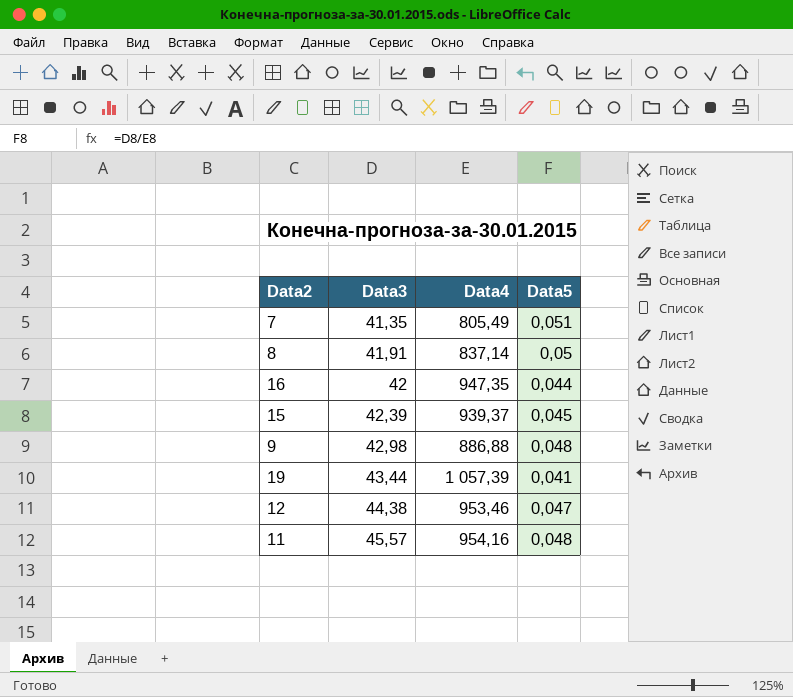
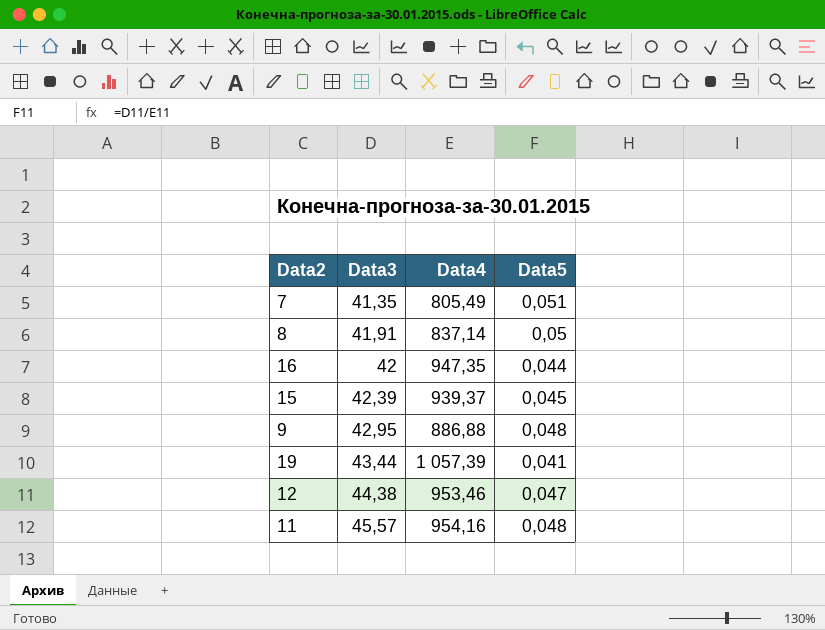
9 | Data3: 42,98 -> 42,95

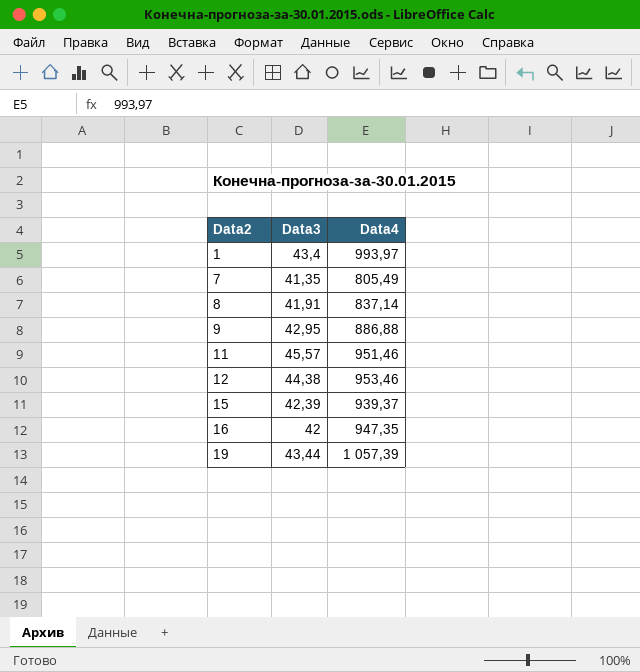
row order: Data3 ascending -> Data2 ascending
column Data5 | formula: [Data3] / [Data4] -> none
row 1: none -> 43,4 | 993,97
11 | Data4: 954,16 -> 951,46

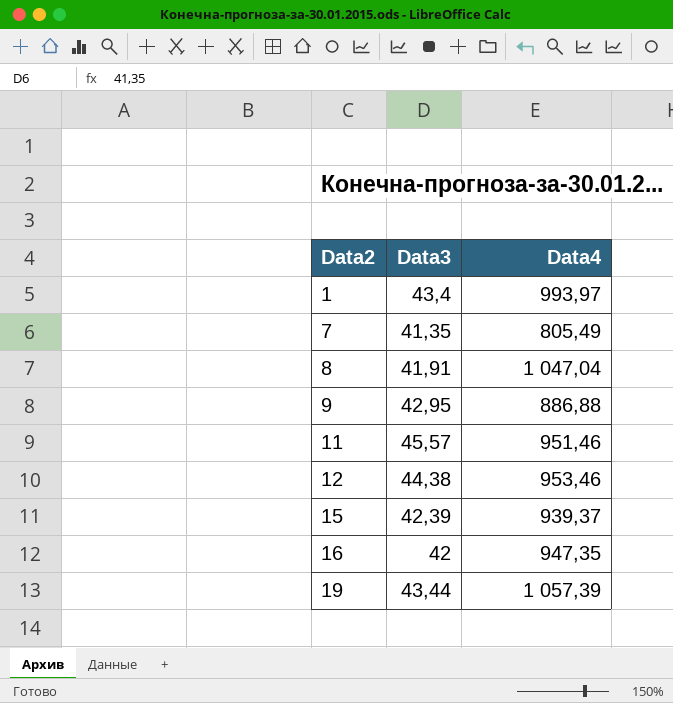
8 | Data4: 837,14 -> 1 047,04

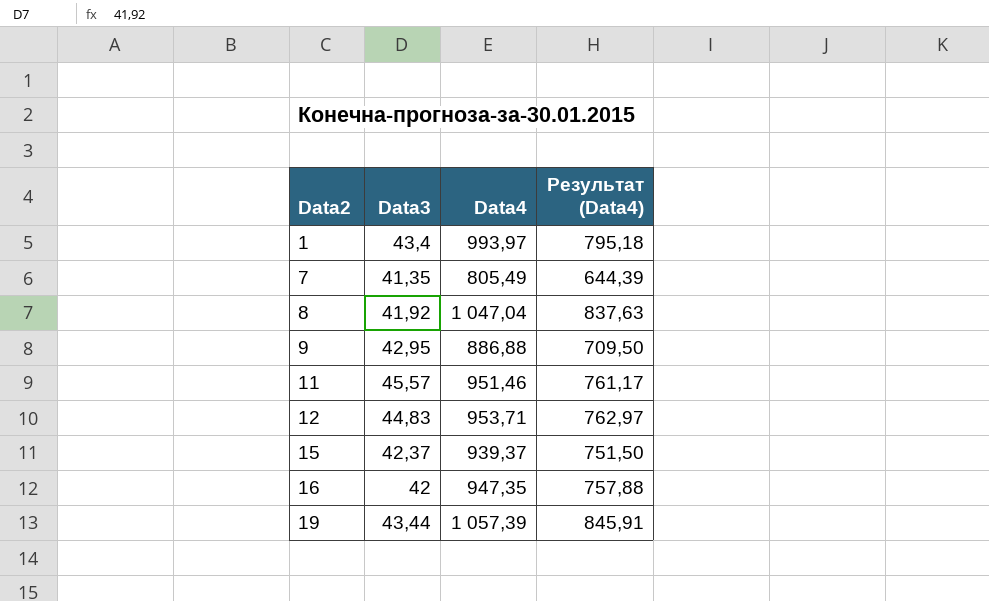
column Результат (Data4) | formula: none -> [Data4] * 0,8
8 | Data3: 41,91 -> 41,92
12 | Data3: 44,38 -> 44,83
12 | Data4: 953,46 -> 953,71
15 | Data3: 42,39 -> 42,37

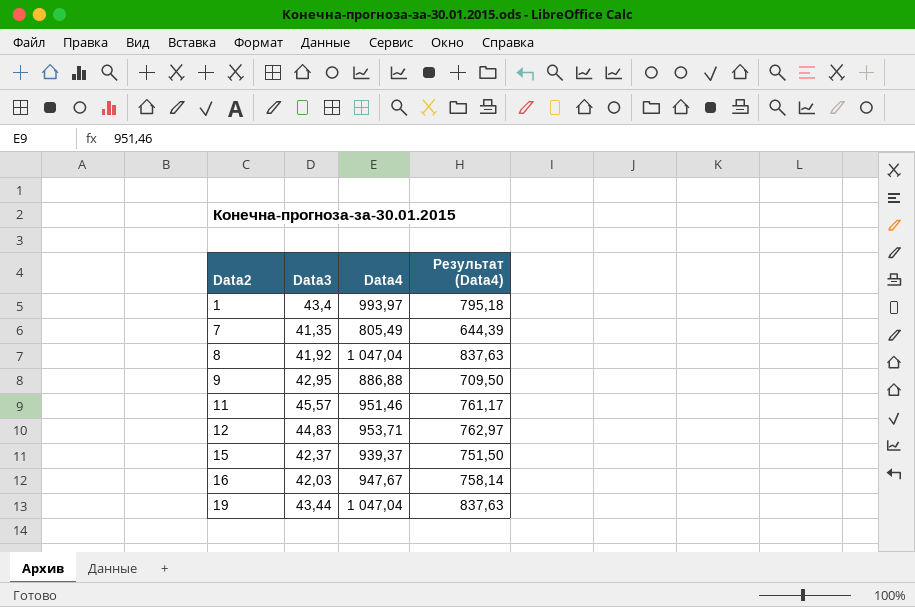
16 | Data3: 42 -> 42,03
16 | Data4: 947,35 -> 947,67
16 | Результат (Data4): 757,88 -> 758,14
19 | Data4: 1 057,39 -> 1 047,04
19 | Результат (Data4): 845,91 -> 837,63

